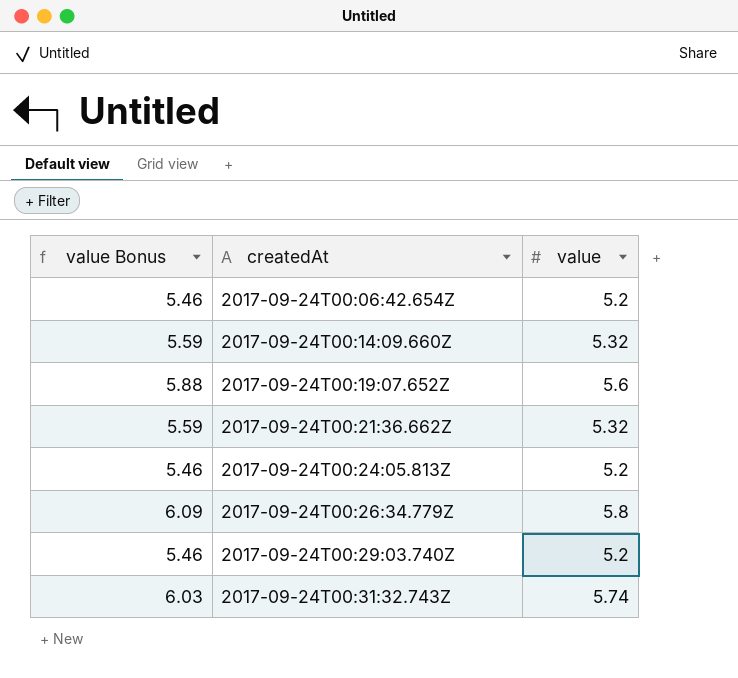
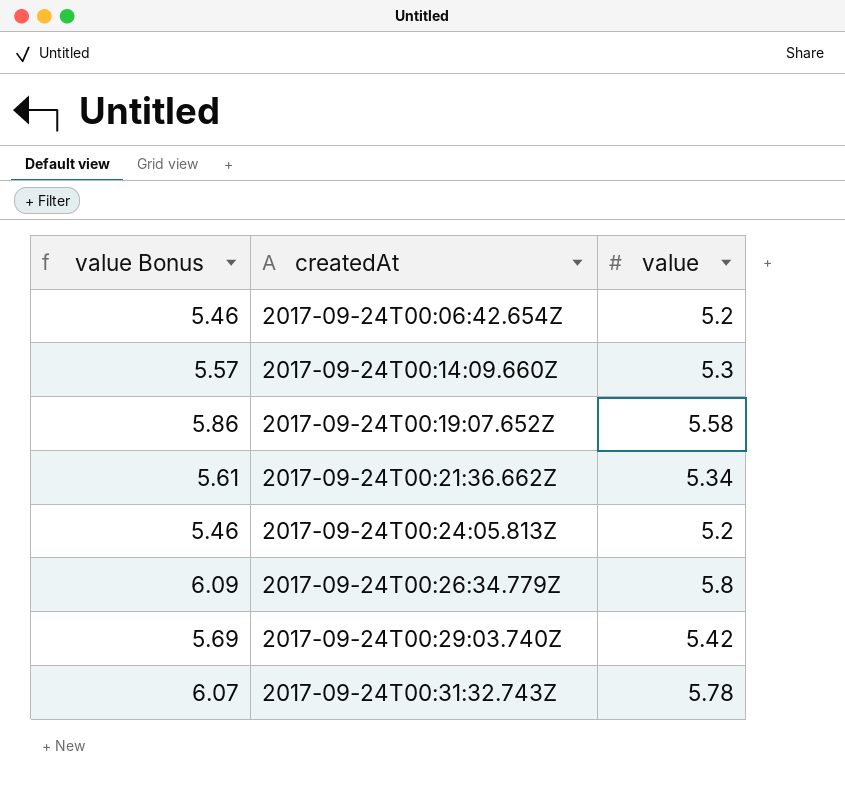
2017-09-24T00:14:09.660Z | value Bonus: 5.59 -> 5.57
2017-09-24T00:14:09.660Z | value: 5.32 -> 5.3
2017-09-24T00:19:07.652Z | value Bonus: 5.88 -> 5.86
2017-09-24T00:19:07.652Z | value: 5.6 -> 5.58
2017-09-24T00:21:36.662Z | value Bonus: 5.59 -> 5.61
2017-09-24T00:21:36.662Z | value: 5.32 -> 5.34
2017-09-24T00:29:03.740Z | value Bonus: 5.46 -> 5.69
2017-09-24T00:29:03.740Z | value: 5.2 -> 5.42
2017-09-24T00:31:32.743Z | value Bonus: 6.03 -> 6.07
2017-09-24T00:31:32.743Z | value: 5.74 -> 5.78

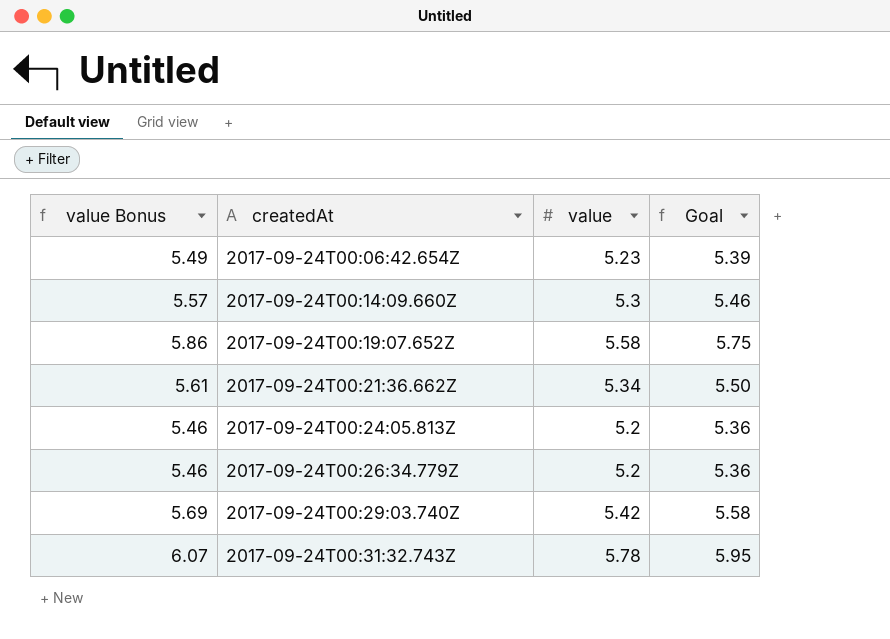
column Goal | formula: none -> [value] * 1.03
2017-09-24T00:06:42.654Z | value Bonus: 5.46 -> 5.49
2017-09-24T00:06:42.654Z | value: 5.2 -> 5.23
2017-09-24T00:26:34.779Z | value Bonus: 6.09 -> 5.46
2017-09-24T00:26:34.779Z | value: 5.8 -> 5.2

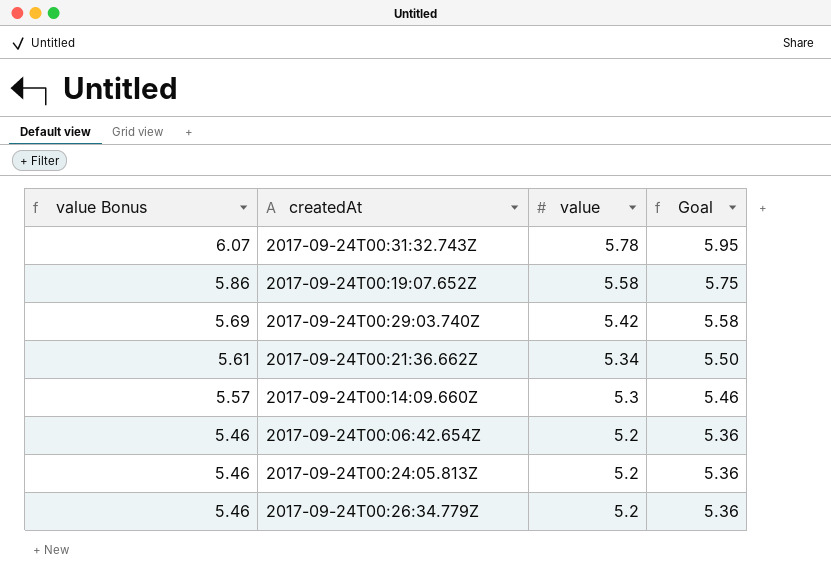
row order: createdAt ascending -> value Bonus descending
2017-09-24T00:06:42.654Z | value Bonus: 5.49 -> 5.46
2017-09-24T00:06:42.654Z | value: 5.23 -> 5.2
2017-09-24T00:06:42.654Z | Goal: 5.39 -> 5.36

